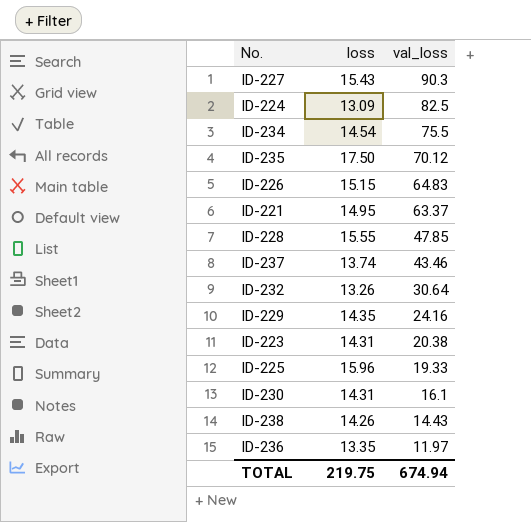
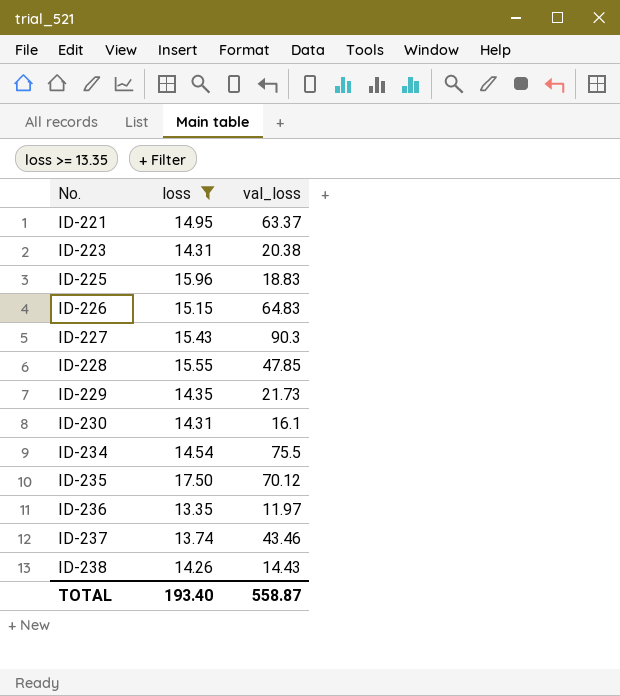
filter: none -> loss >= 13.35
row order: val_loss descending -> No. ascending
ID-225 | val_loss: 19.33 -> 18.83
ID-229 | val_loss: 24.16 -> 21.73
TOTAL | loss: 219.75 -> 193.40
TOTAL | val_loss: 674.94 -> 558.87

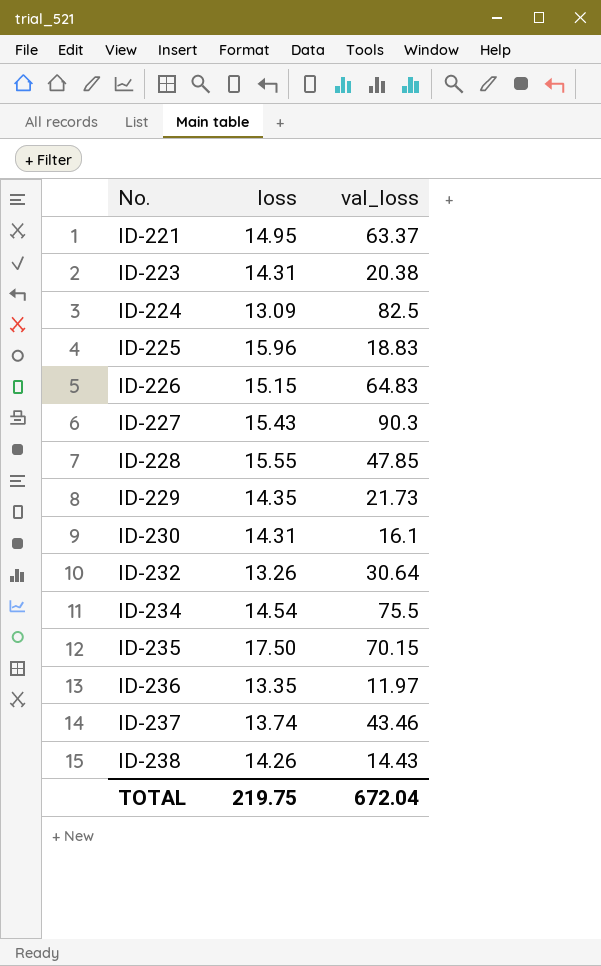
filter: loss >= 13.35 -> none
ID-235 | val_loss: 70.12 -> 70.15
TOTAL | loss: 193.40 -> 219.75
TOTAL | val_loss: 558.87 -> 672.04

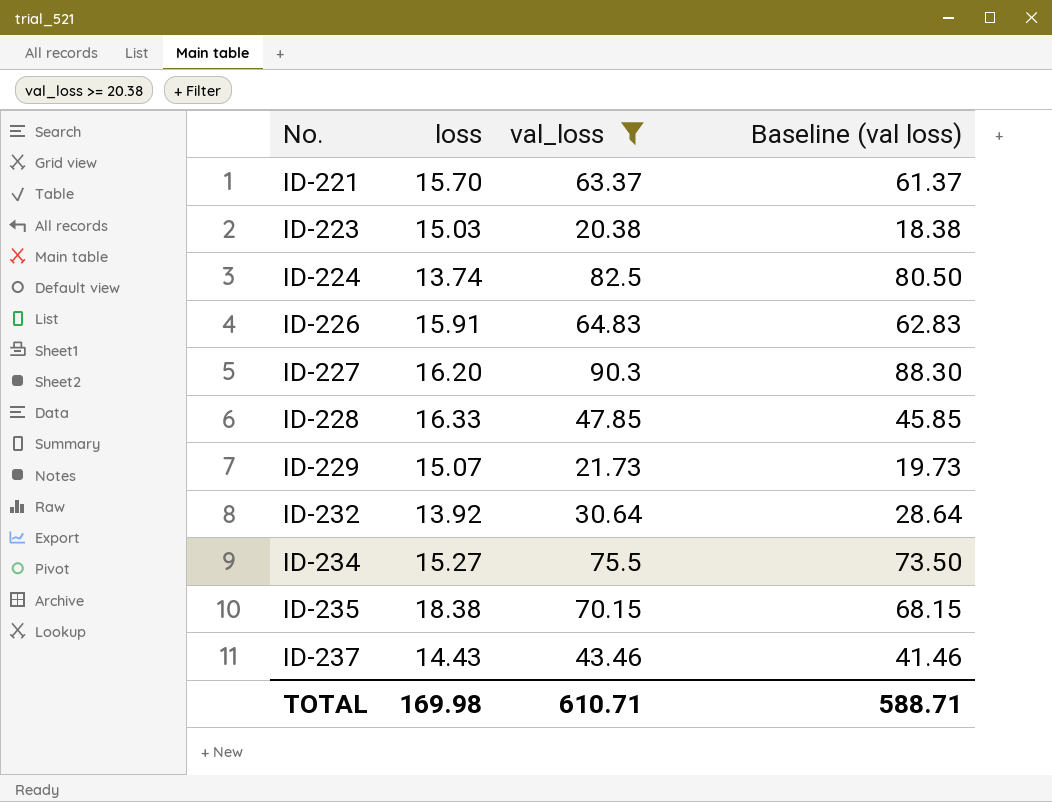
filter: none -> val_loss >= 20.38
column Baseline (val loss) | formula: none -> [val_loss] - 2
ID-221 | loss: 14.95 -> 15.70
ID-223 | loss: 14.31 -> 15.03
ID-224 | loss: 13.09 -> 13.74
ID-226 | loss: 15.15 -> 15.91
ID-227 | loss: 15.43 -> 16.20
ID-228 | loss: 15.55 -> 16.33
ID-229 | loss: 14.35 -> 15.07
ID-232 | loss: 13.26 -> 13.92
ID-234 | loss: 14.54 -> 15.27
ID-235 | loss: 17.50 -> 18.38
ID-237 | loss: 13.74 -> 14.43
TOTAL | loss: 219.75 -> 169.98
TOTAL | val_loss: 672.04 -> 610.71

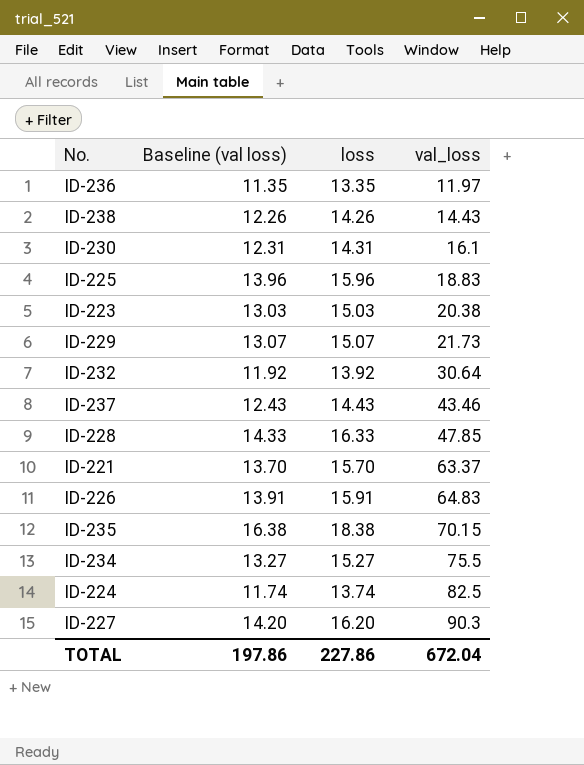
filter: val_loss >= 20.38 -> none
row order: No. ascending -> val_loss ascending
column Baseline (val loss) | formula: [val_loss] - 2 -> [loss] - 2
column Baseline (val loss) | position: 4 -> 2
TOTAL | Baseline (val loss): 588.71 -> 197.86
TOTAL | loss: 169.98 -> 227.86
TOTAL | val_loss: 610.71 -> 672.04

